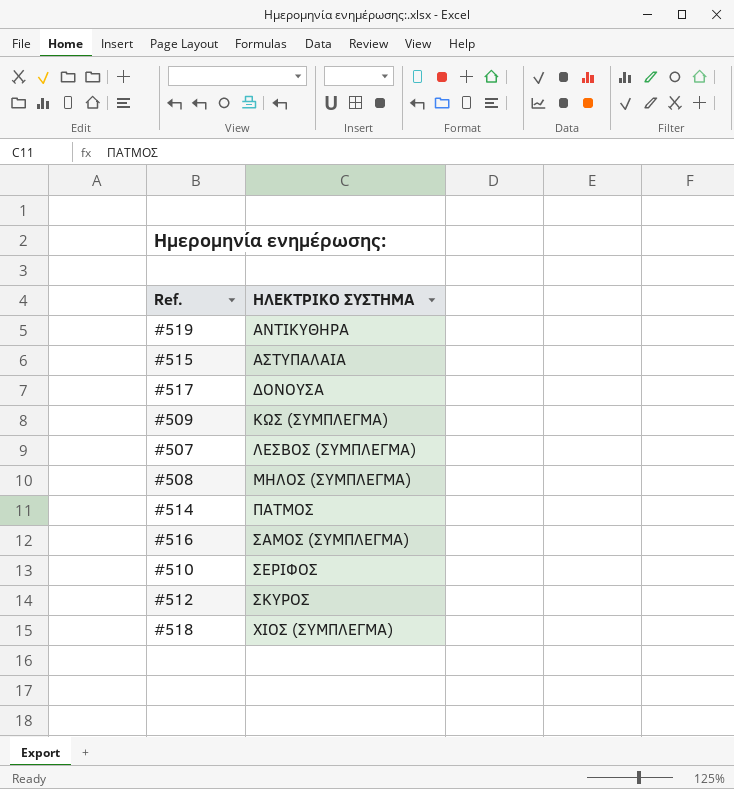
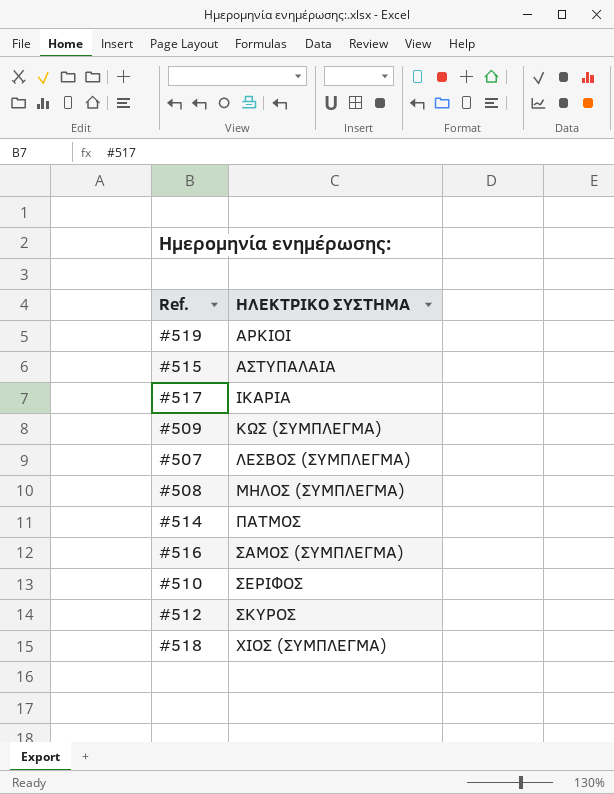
#519 | ΗΛΕΚΤΡΙΚΟ ΣΥΣΤΗΜΑ: ΑΝΤΙΚΥΘΗΡΑ -> ΑΡΚΙΟΙ
#517 | ΗΛΕΚΤΡΙΚΟ ΣΥΣΤΗΜΑ: ΔΟΝΟΥΣΑ -> ΙΚΑΡΙΑ

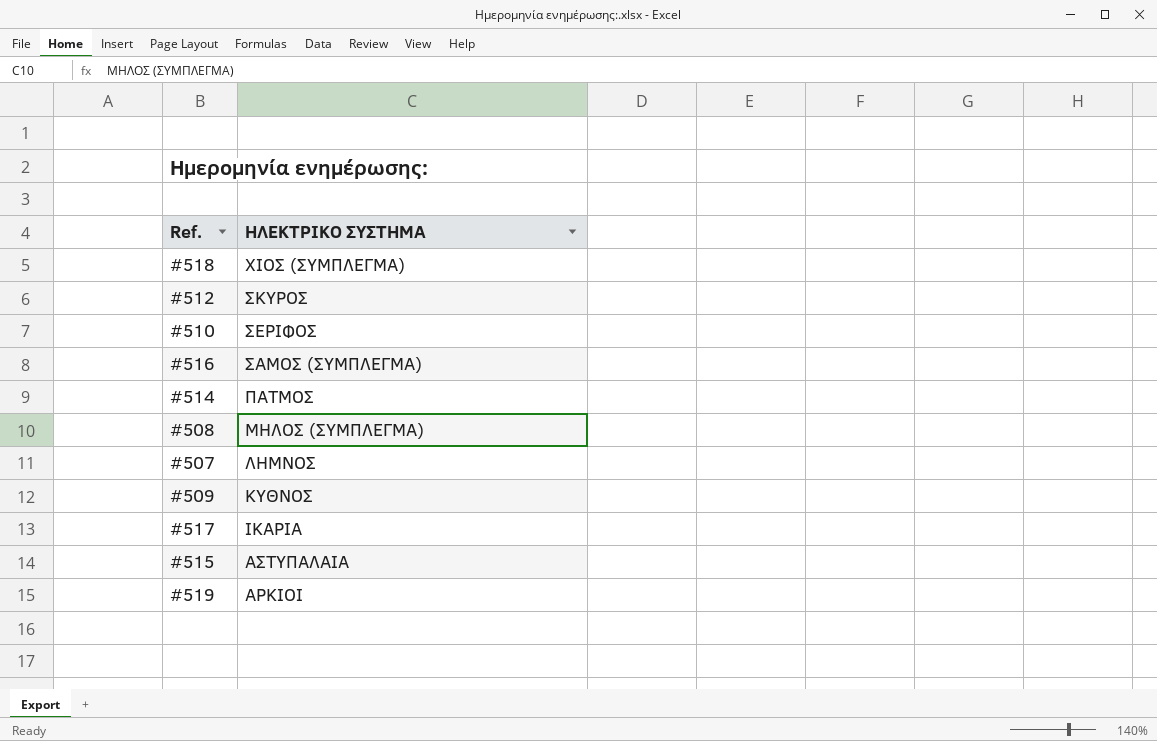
row order: ΗΛΕΚΤΡΙΚΟ ΣΥΣΤΗΜΑ ascending -> ΗΛΕΚΤΡΙΚΟ ΣΥΣΤΗΜΑ descending
#507 | ΗΛΕΚΤΡΙΚΟ ΣΥΣΤΗΜΑ: ΛΕΣΒΟΣ (ΣΥΜΠΛΕΓΜΑ) -> ΛΗΜΝΟΣ
#509 | ΗΛΕΚΤΡΙΚΟ ΣΥΣΤΗΜΑ: ΚΩΣ (ΣΥΜΠΛΕΓΜΑ) -> ΚΥΘΝΟΣ

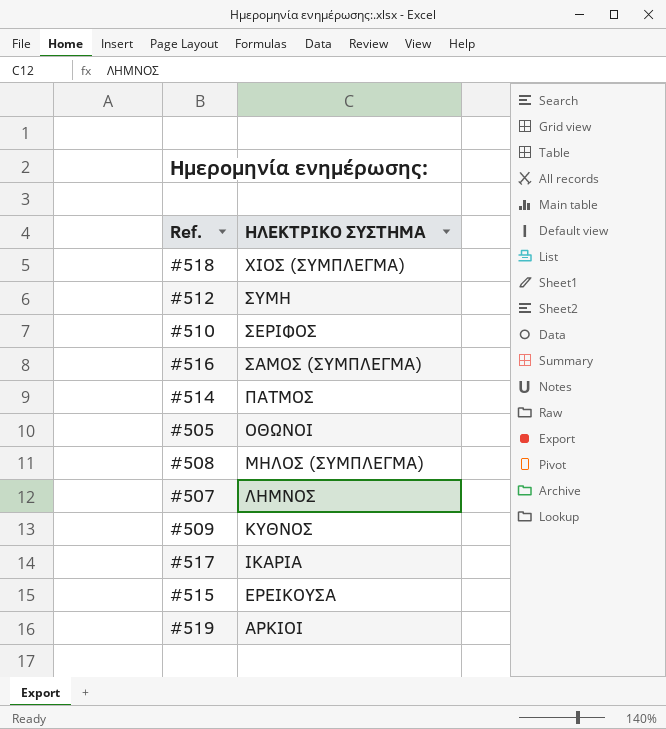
#512 | ΗΛΕΚΤΡΙΚΟ ΣΥΣΤΗΜΑ: ΣΚΥΡΟΣ -> ΣΥΜΗ
row #505: none -> ΟΘΩΝΟΙ
#515 | ΗΛΕΚΤΡΙΚΟ ΣΥΣΤΗΜΑ: ΑΣΤΥΠΑΛΑΙΑ -> ΕΡΕΙΚΟΥΣΑ

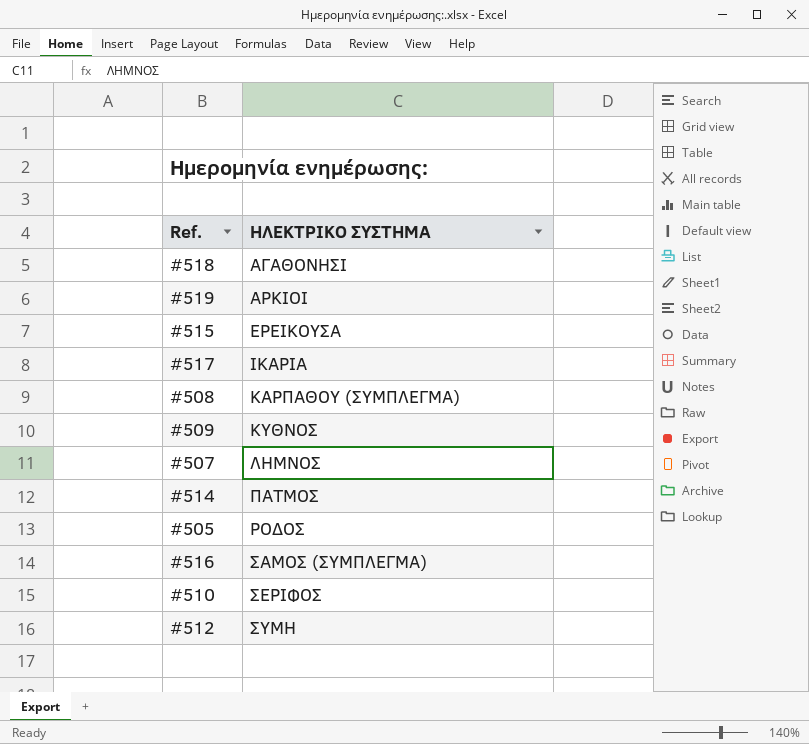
row order: ΗΛΕΚΤΡΙΚΟ ΣΥΣΤΗΜΑ descending -> ΗΛΕΚΤΡΙΚΟ ΣΥΣΤΗΜΑ ascending
#518 | ΗΛΕΚΤΡΙΚΟ ΣΥΣΤΗΜΑ: ΧΙΟΣ (ΣΥΜΠΛΕΓΜΑ) -> ΑΓΑΘΟΝΗΣΙ
#508 | ΗΛΕΚΤΡΙΚΟ ΣΥΣΤΗΜΑ: ΜΗΛΟΣ (ΣΥΜΠΛΕΓΜΑ) -> ΚΑΡΠΑΘΟΥ (ΣΥΜΠΛΕΓΜΑ)
#505 | ΗΛΕΚΤΡΙΚΟ ΣΥΣΤΗΜΑ: ΟΘΩΝΟΙ -> ΡΟΔΟΣ

